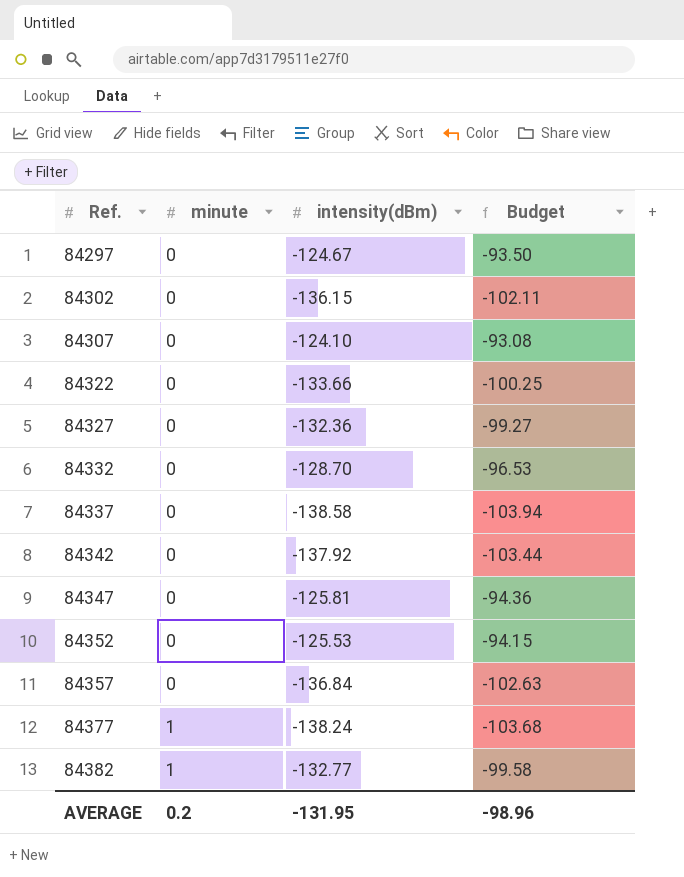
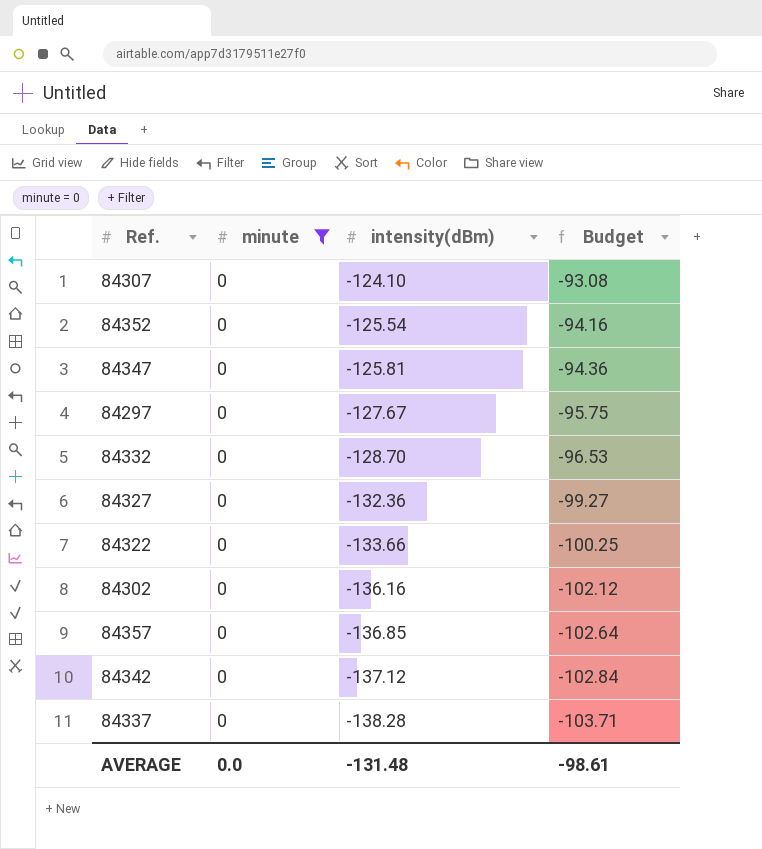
filter: none -> minute = 0
row order: Ref. ascending -> intensity(dBm) descending
84352 | intensity(dBm): -125.53 -> -125.54
84352 | Budget: -94.15 -> -94.16
84297 | intensity(dBm): -124.67 -> -127.67
84297 | Budget: -93.50 -> -95.75
84302 | intensity(dBm): -136.15 -> -136.16
84302 | Budget: -102.11 -> -102.12
84357 | intensity(dBm): -136.84 -> -136.85
84357 | Budget: -102.63 -> -102.64
84342 | intensity(dBm): -137.92 -> -137.12
84342 | Budget: -103.44 -> -102.84
84337 | intensity(dBm): -138.58 -> -138.28
84337 | Budget: -103.94 -> -103.71
AVERAGE | minute: 0.2 -> 0.0
AVERAGE | intensity(dBm): -131.95 -> -131.48
AVERAGE | Budget: -98.96 -> -98.61

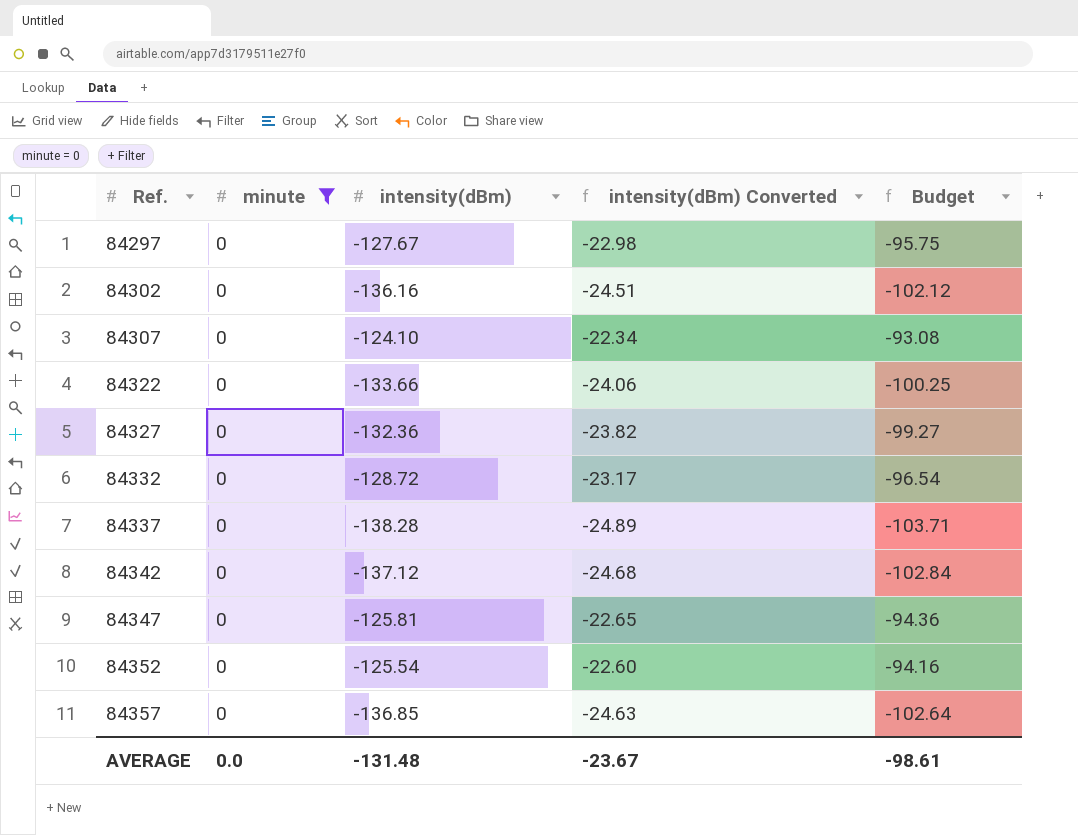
row order: intensity(dBm) descending -> Ref. ascending
column intensity(dBm) Converted | formula: none -> [intensity(dBm)] * 0.18
84332 | intensity(dBm): -128.70 -> -128.72
84332 | Budget: -96.53 -> -96.54

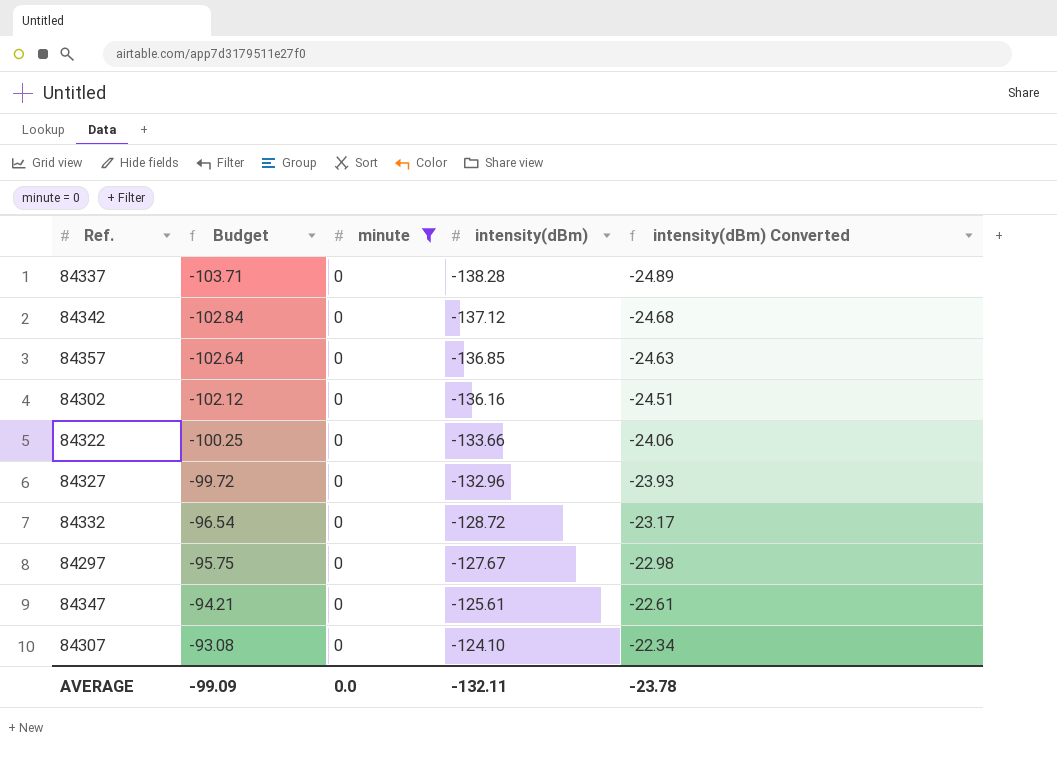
row order: Ref. ascending -> Budget ascending
column Budget | position: 5 -> 2
row 84352: 0 | -125.54 | -22.60 | -94.16 -> none
84327 | Budget: -99.27 -> -99.72
84327 | intensity(dBm): -132.36 -> -132.96
84327 | intensity(dBm) Converted: -23.82 -> -23.93
84347 | Budget: -94.36 -> -94.21
84347 | intensity(dBm): -125.81 -> -125.61
84347 | intensity(dBm) Converted: -22.65 -> -22.61
AVERAGE | Budget: -98.61 -> -99.09
AVERAGE | intensity(dBm): -131.48 -> -132.11
AVERAGE | intensity(dBm) Converted: -23.67 -> -23.78

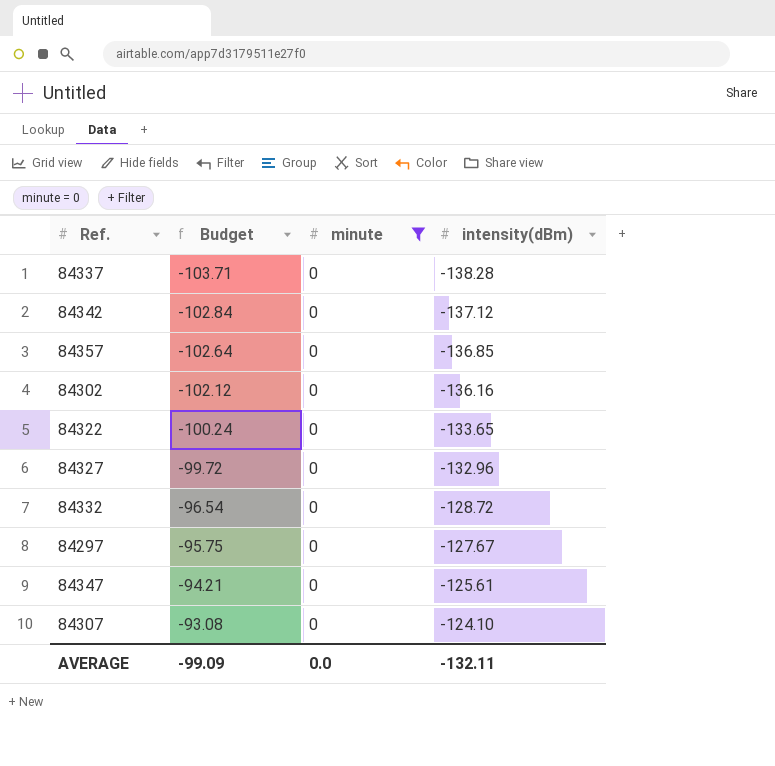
column intensity(dBm) Converted | formula: [intensity(dBm)] * 0.18 -> none
84322 | Budget: -100.25 -> -100.24
84322 | intensity(dBm): -133.66 -> -133.65

